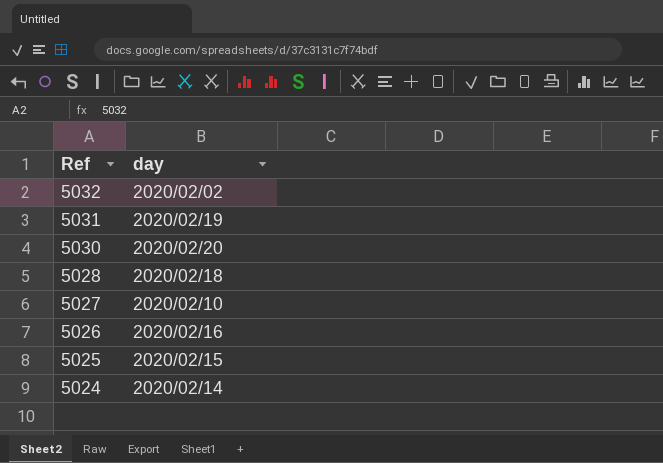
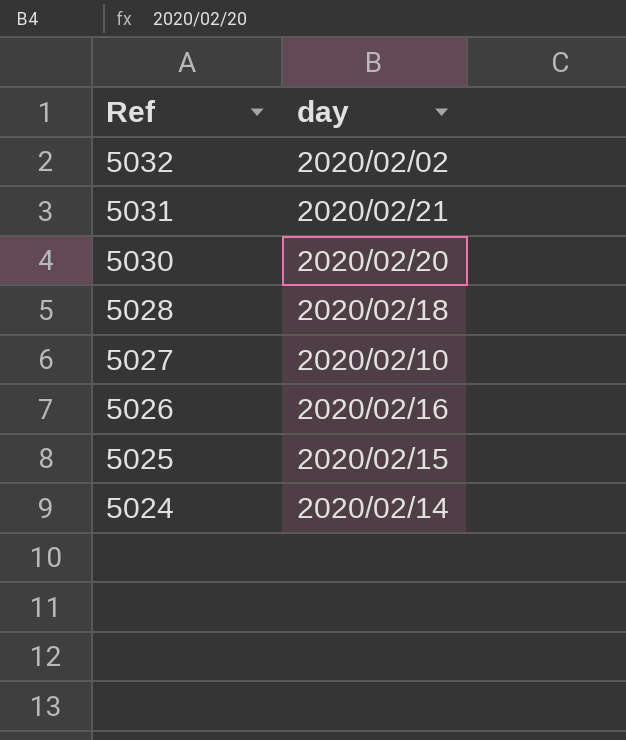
5031 | day: 2020/02/19 -> 2020/02/21

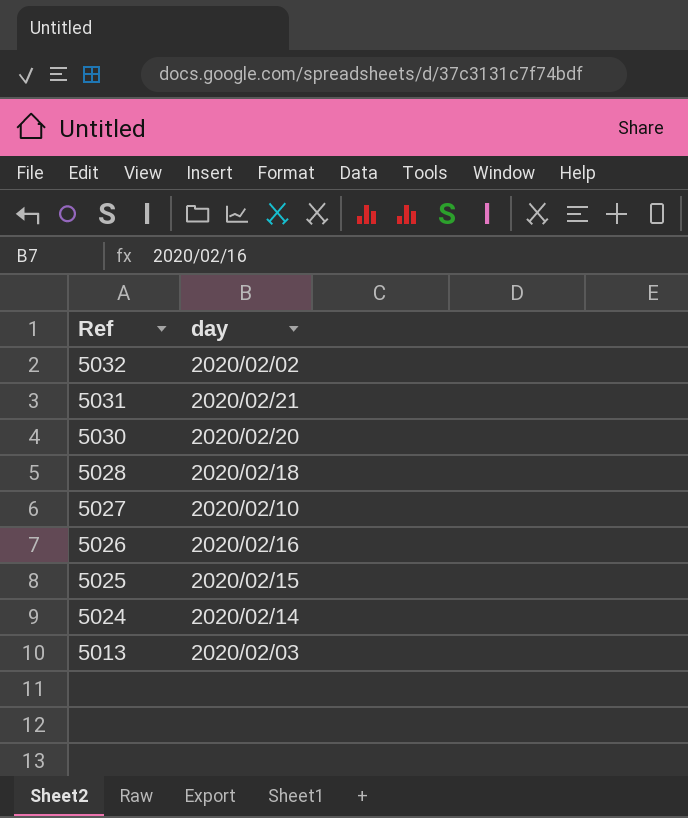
row 5013: none -> 2020/02/03

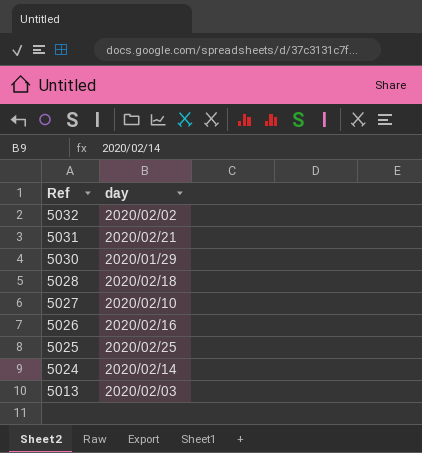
5030 | day: 2020/02/20 -> 2020/01/29
5025 | day: 2020/02/15 -> 2020/02/25

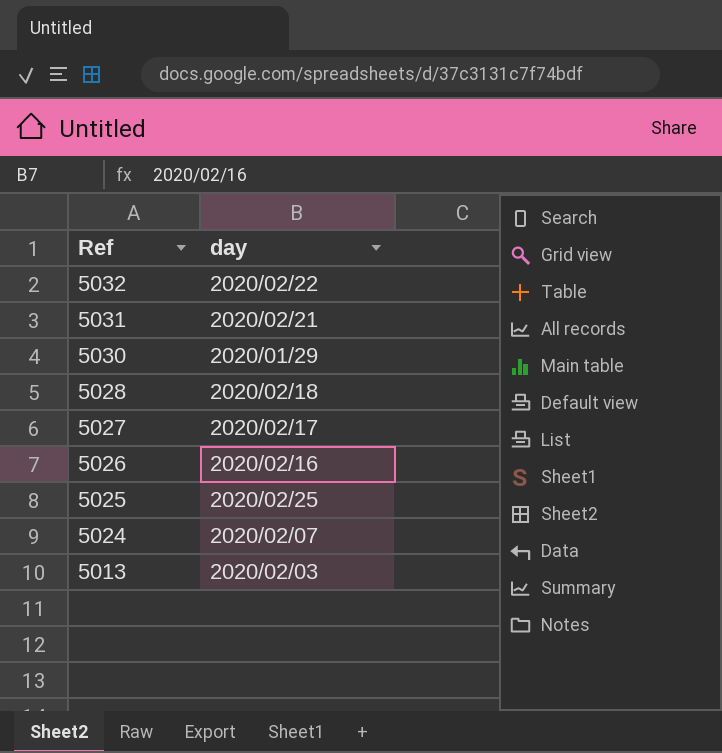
5032 | day: 2020/02/02 -> 2020/02/22
5027 | day: 2020/02/10 -> 2020/02/17
5024 | day: 2020/02/14 -> 2020/02/07

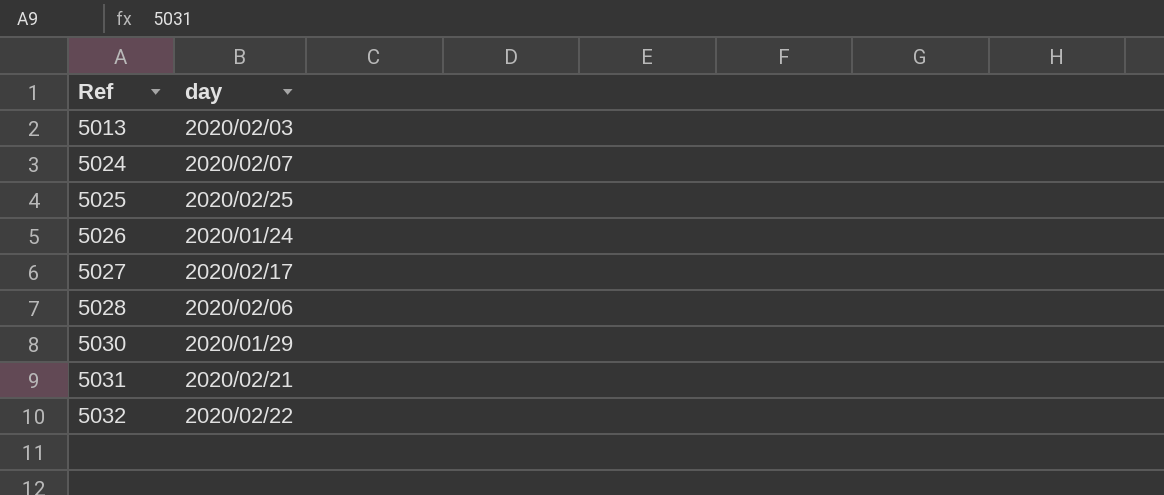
row order: Ref descending -> Ref ascending
5026 | day: 2020/02/16 -> 2020/01/24
5028 | day: 2020/02/18 -> 2020/02/06

